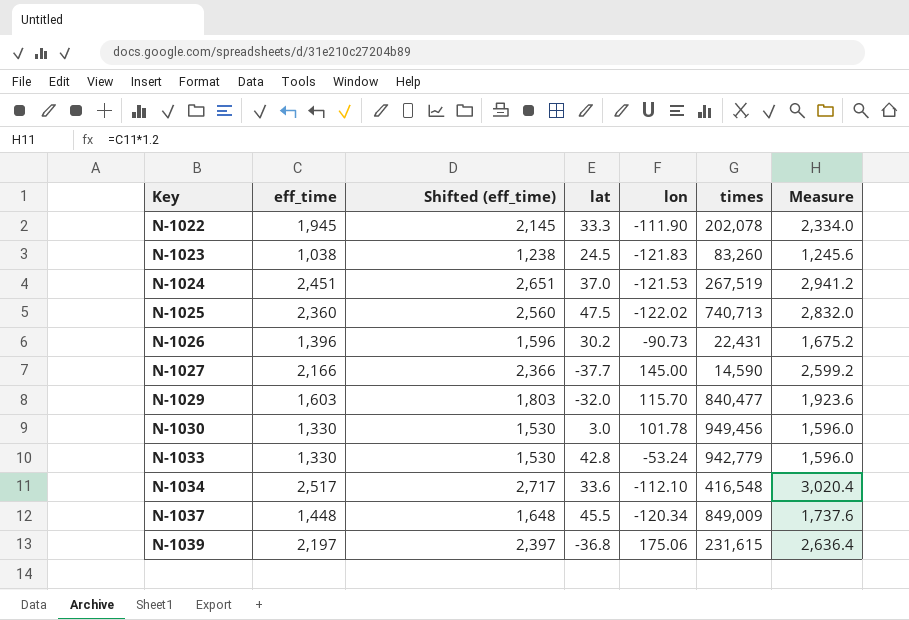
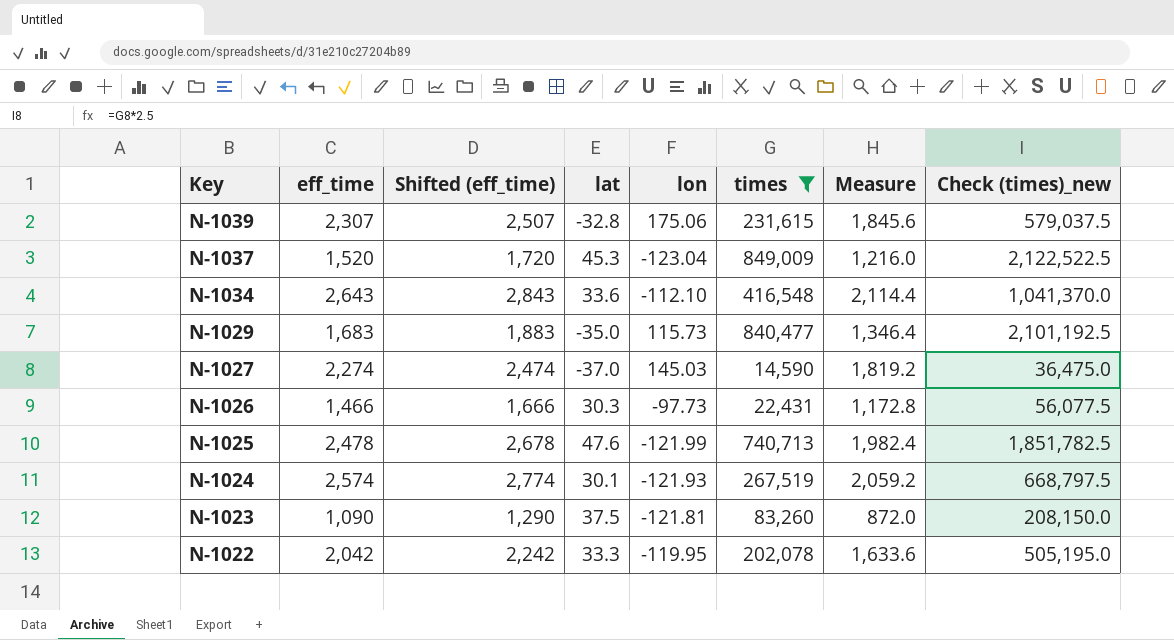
filter: none -> times <= 849,009
row order: Key ascending -> Key descending
column Measure | formula: [eff_time] * 1.2 -> [eff_time] * 0.8
column Check (times)_new | formula: none -> [times] * 2.5
N-1039 | eff_time: 2,197 -> 2,307
N-1039 | Shifted (eff_time): 2,397 -> 2,507
N-1039 | lat: -36.8 -> -32.8
N-1037 | eff_time: 1,448 -> 1,520
N-1037 | Shifted (eff_time): 1,648 -> 1,720
N-1037 | lat: 45.5 -> 45.3
N-1037 | lon: -120.34 -> -123.04
N-1034 | eff_time: 2,517 -> 2,643
N-1034 | Shifted (eff_time): 2,717 -> 2,843
N-1029 | eff_time: 1,603 -> 1,683
N-1029 | Shifted (eff_time): 1,803 -> 1,883
N-1029 | lat: -32.0 -> -35.0
N-1029 | lon: 115.70 -> 115.73
N-1027 | eff_time: 2,166 -> 2,274
N-1027 | Shifted (eff_time): 2,366 -> 2,474
N-1027 | lat: -37.7 -> -37.0
N-1027 | lon: 145.00 -> 145.03
N-1026 | eff_time: 1,396 -> 1,466
N-1026 | Shifted (eff_time): 1,596 -> 1,666
N-1026 | lat: 30.2 -> 30.3
N-1026 | lon: -90.73 -> -97.73
N-1025 | eff_time: 2,360 -> 2,478
N-1025 | Shifted (eff_time): 2,560 -> 2,678
N-1025 | lat: 47.5 -> 47.6
N-1025 | lon: -122.02 -> -121.99
N-1024 | eff_time: 2,451 -> 2,574
N-1024 | Shifted (eff_time): 2,651 -> 2,774
N-1024 | lat: 37.0 -> 30.1
N-1024 | lon: -121.53 -> -121.93
N-1023 | eff_time: 1,038 -> 1,090
N-1023 | Shifted (eff_time): 1,238 -> 1,290
N-1023 | lat: 24.5 -> 37.5
N-1023 | lon: -121.83 -> -121.81
N-1022 | eff_time: 1,945 -> 2,042
N-1022 | Shifted (eff_time): 2,145 -> 2,242
N-1022 | lon: -111.90 -> -119.95

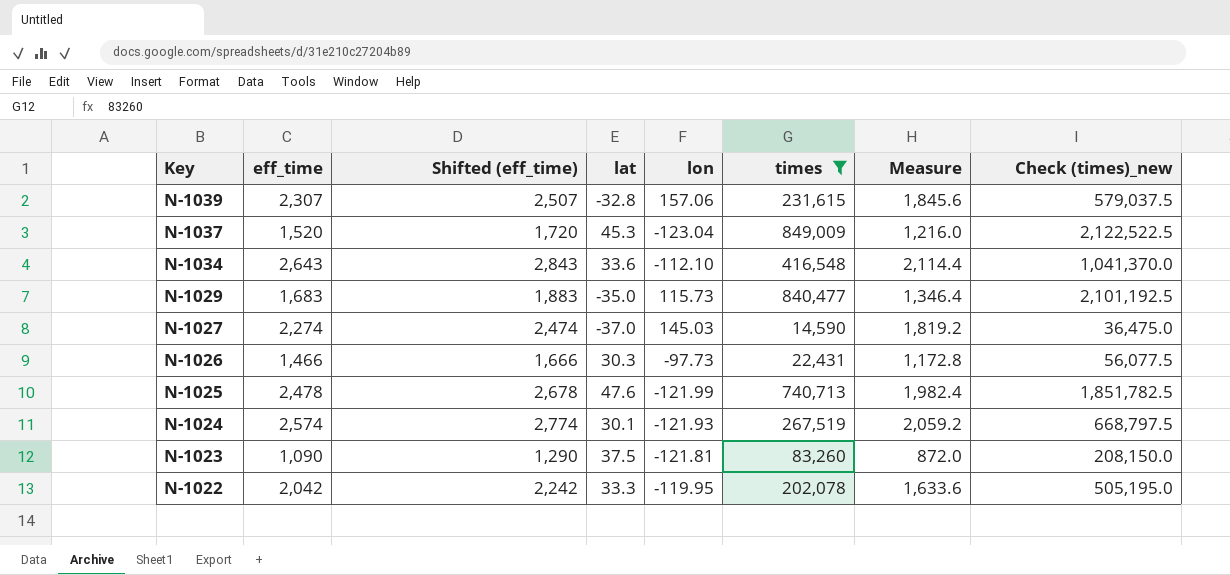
N-1039 | lon: 175.06 -> 157.06

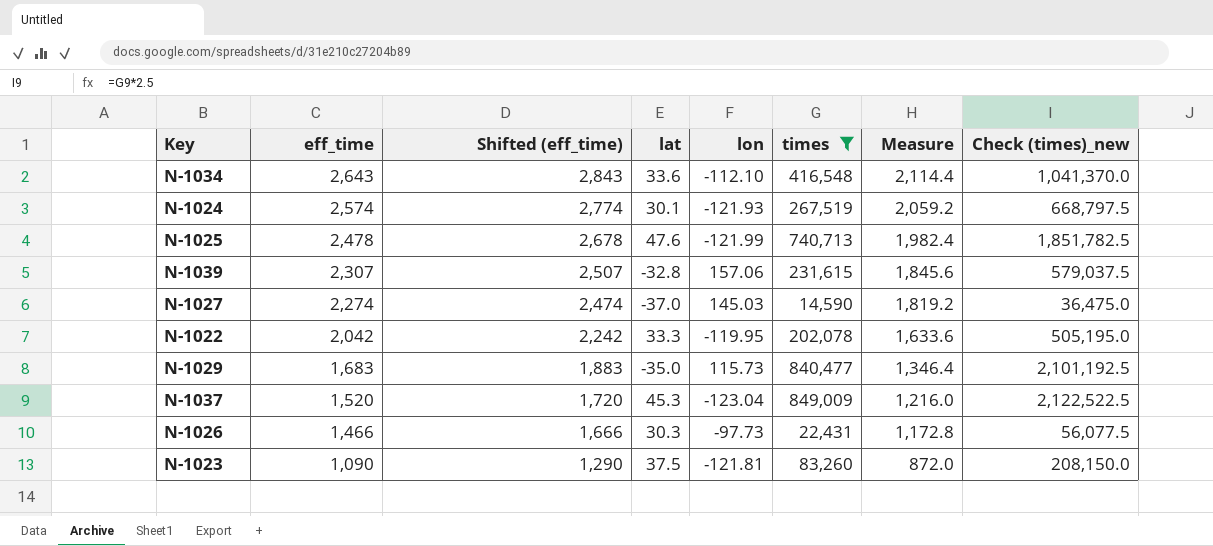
row order: Key descending -> eff_time descending

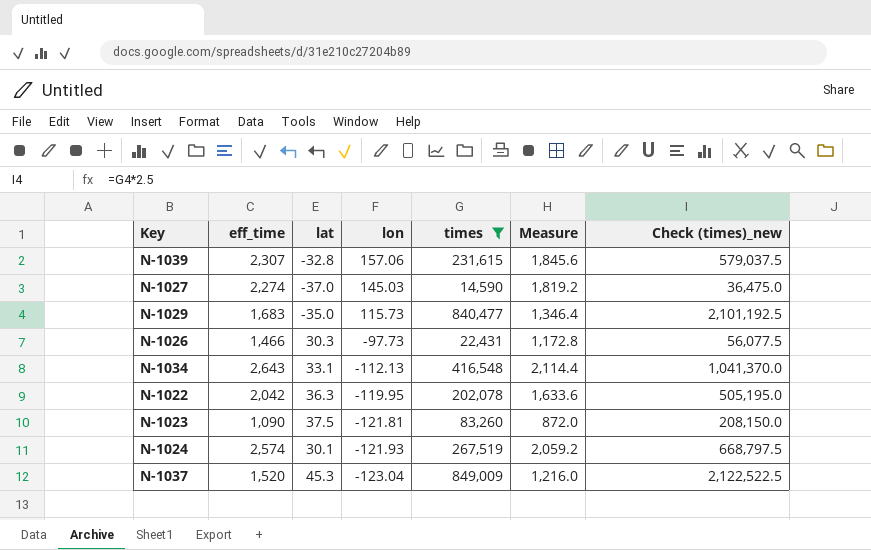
row order: eff_time descending -> lon descending
column Shifted (eff_time) | formula: [eff_time] + 200 -> none
row N-1025: 2,478 | 2,678 | 47.6 | -121.99 | 740,713 | 1,982.4 | 1,851,782.5 -> none
N-1034 | lat: 33.6 -> 33.1
N-1034 | lon: -112.10 -> -112.13
N-1022 | lat: 33.3 -> 36.3

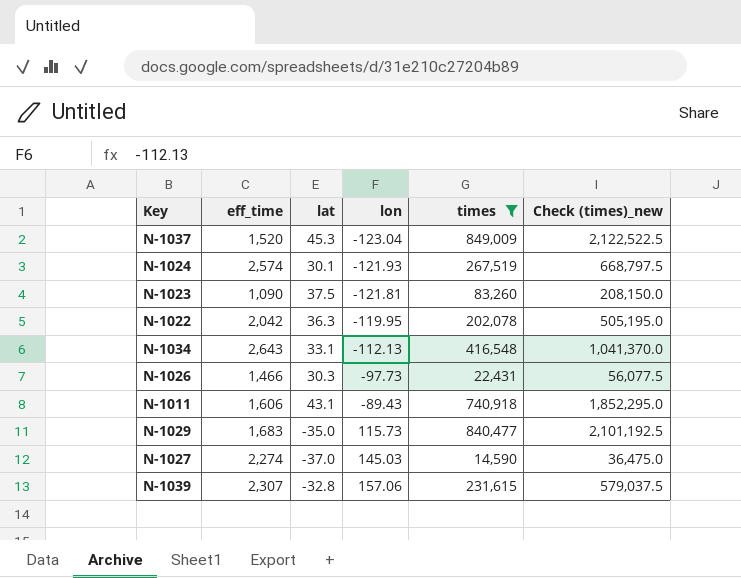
row order: lon descending -> lon ascending
column Measure | formula: [eff_time] * 0.8 -> none
row N-1011: none -> 1,606 | 43.1 | -89.43 | 740,918 | 1,852,295.0

